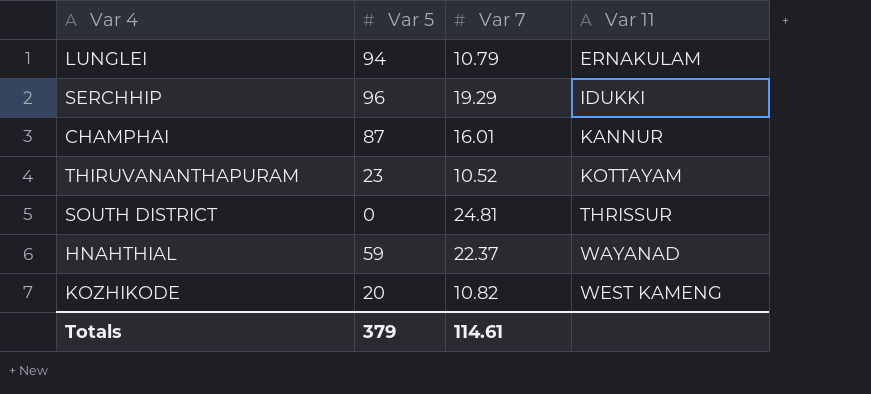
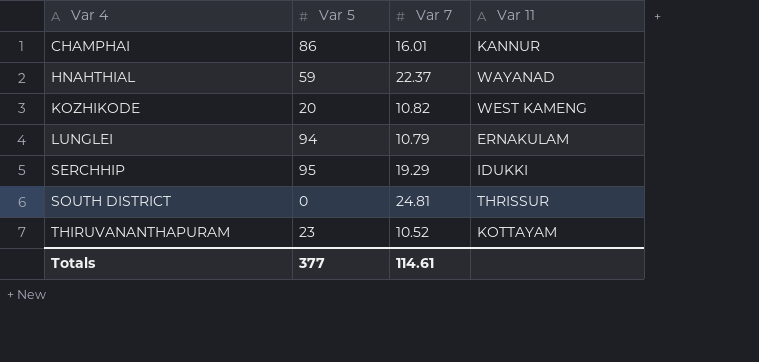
row order: Var 11 ascending -> Var 4 ascending
CHAMPHAI | Var 5: 87 -> 86
SERCHHIP | Var 5: 96 -> 95
Totals | Var 5: 379 -> 377

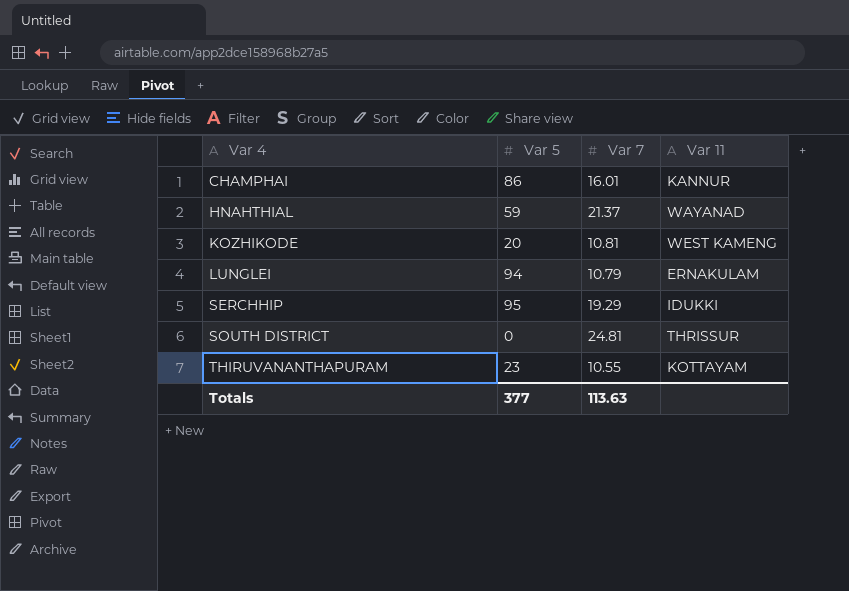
HNAHTHIAL | Var 7: 22.37 -> 21.37
KOZHIKODE | Var 7: 10.82 -> 10.81
THIRUVANANTHAPURAM | Var 7: 10.52 -> 10.55
Totals | Var 7: 114.61 -> 113.63

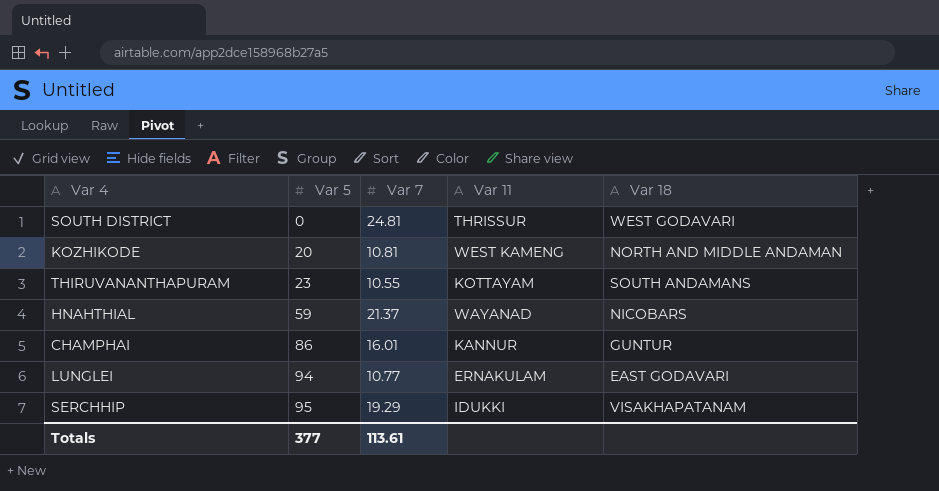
row order: Var 4 ascending -> Var 5 ascending
column Var 18 | position: none -> 5
LUNGLEI | Var 7: 10.79 -> 10.77
Totals | Var 7: 113.63 -> 113.61

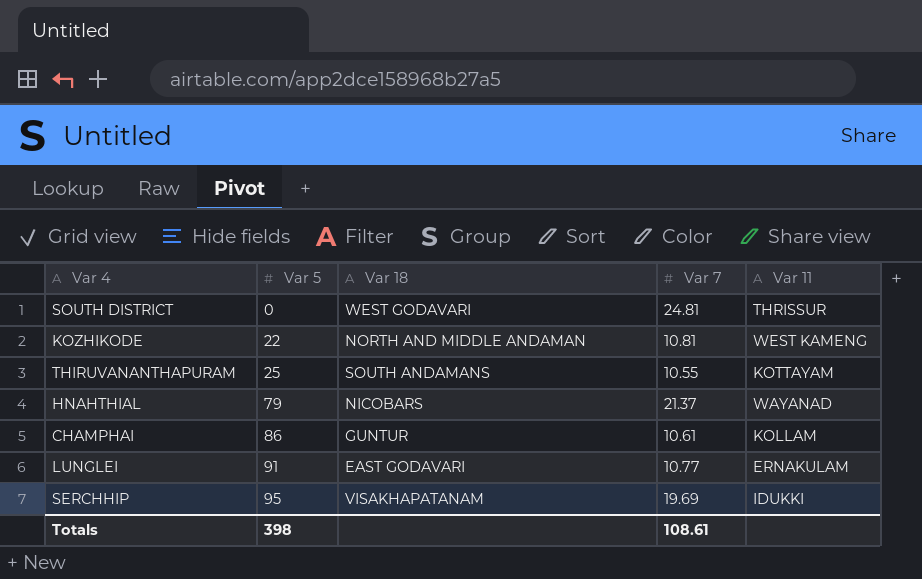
column Var 18 | position: 5 -> 3
KOZHIKODE | Var 5: 20 -> 22
THIRUVANANTHAPURAM | Var 5: 23 -> 25
HNAHTHIAL | Var 5: 59 -> 79
CHAMPHAI | Var 7: 16.01 -> 10.61
CHAMPHAI | Var 11: KANNUR -> KOLLAM
LUNGLEI | Var 5: 94 -> 91
SERCHHIP | Var 7: 19.29 -> 19.69
Totals | Var 5: 377 -> 398
Totals | Var 7: 113.61 -> 108.61

